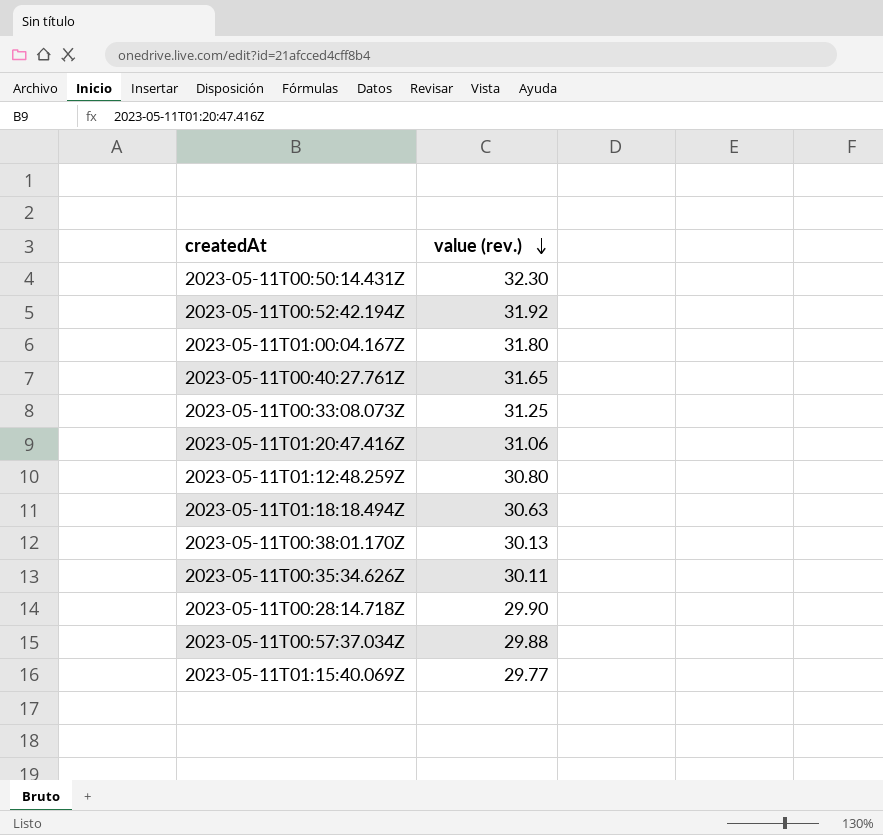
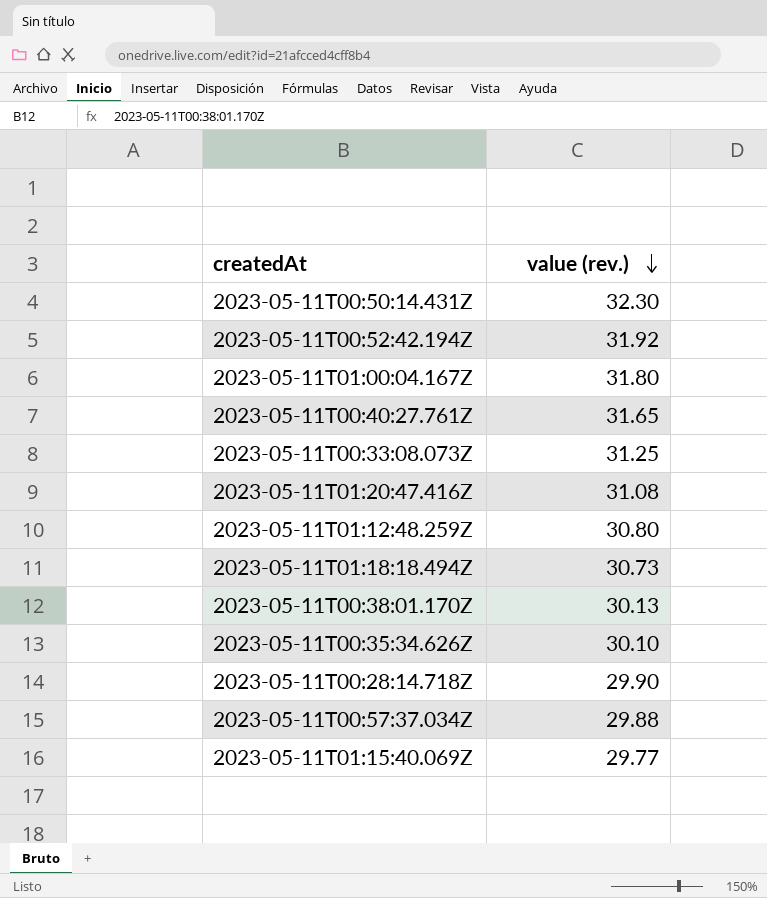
2023-05-11T01:20:47.416Z | value (rev.): 31.06 -> 31.08
2023-05-11T01:18:18.494Z | value (rev.): 30.63 -> 30.73
2023-05-11T00:35:34.626Z | value (rev.): 30.11 -> 30.10

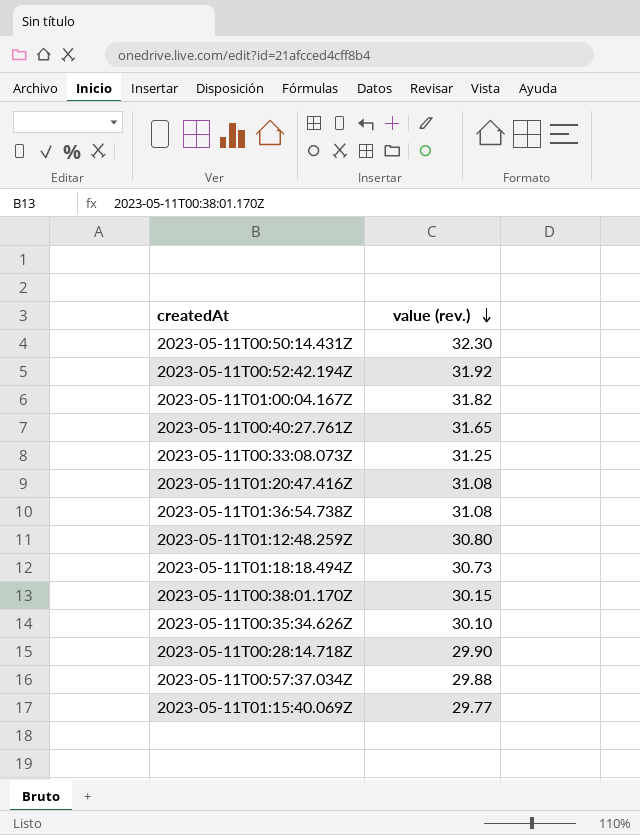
2023-05-11T01:00:04.167Z | value (rev.): 31.80 -> 31.82
row 2023-05-11T01:36:54.738Z: none -> 31.08
2023-05-11T00:38:01.170Z | value (rev.): 30.13 -> 30.15

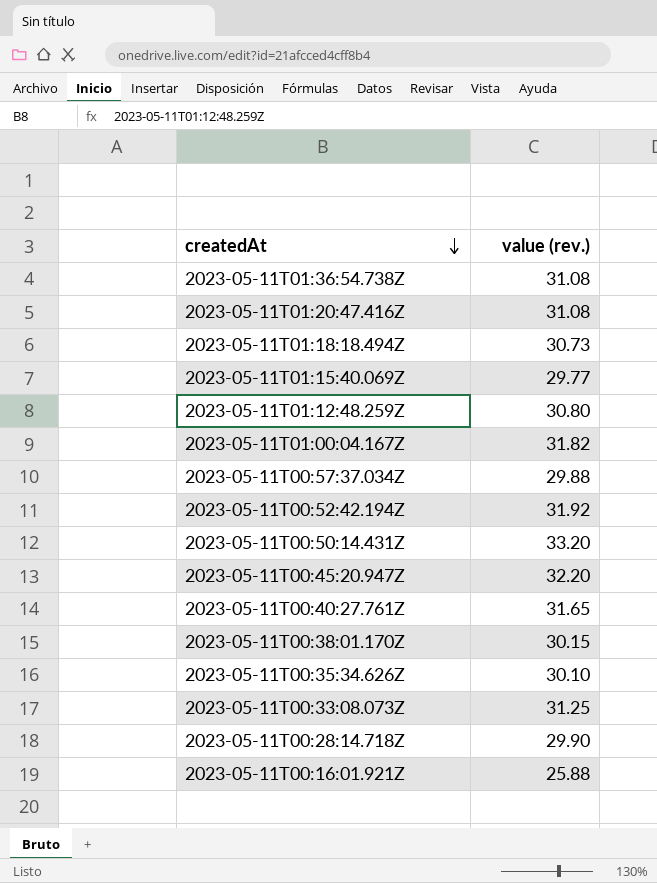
row order: value (rev.) descending -> createdAt descending
2023-05-11T00:50:14.431Z | value (rev.): 32.30 -> 33.20
row 2023-05-11T00:45:20.947Z: none -> 32.20
row 2023-05-11T00:16:01.921Z: none -> 25.88

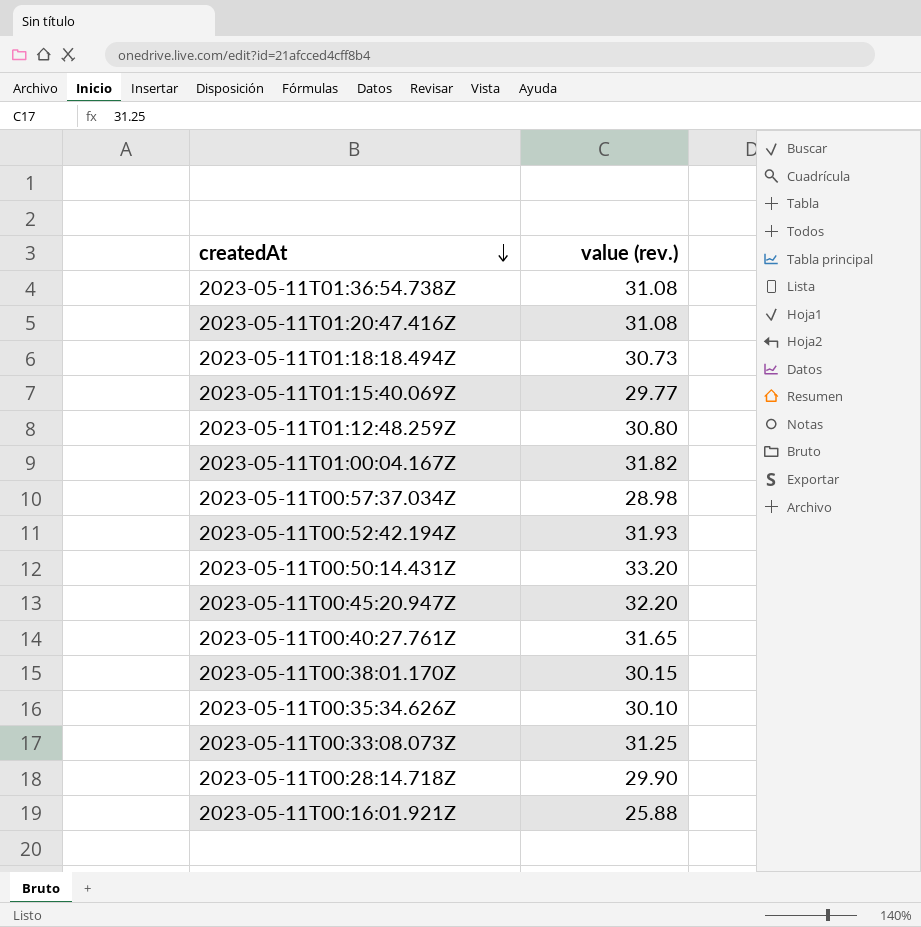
2023-05-11T00:57:37.034Z | value (rev.): 29.88 -> 28.98
2023-05-11T00:52:42.194Z | value (rev.): 31.92 -> 31.93

